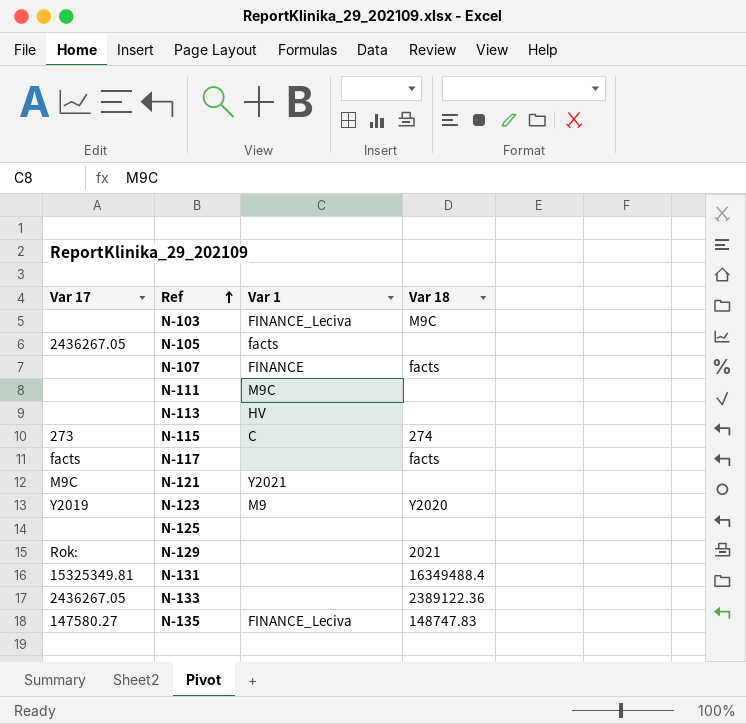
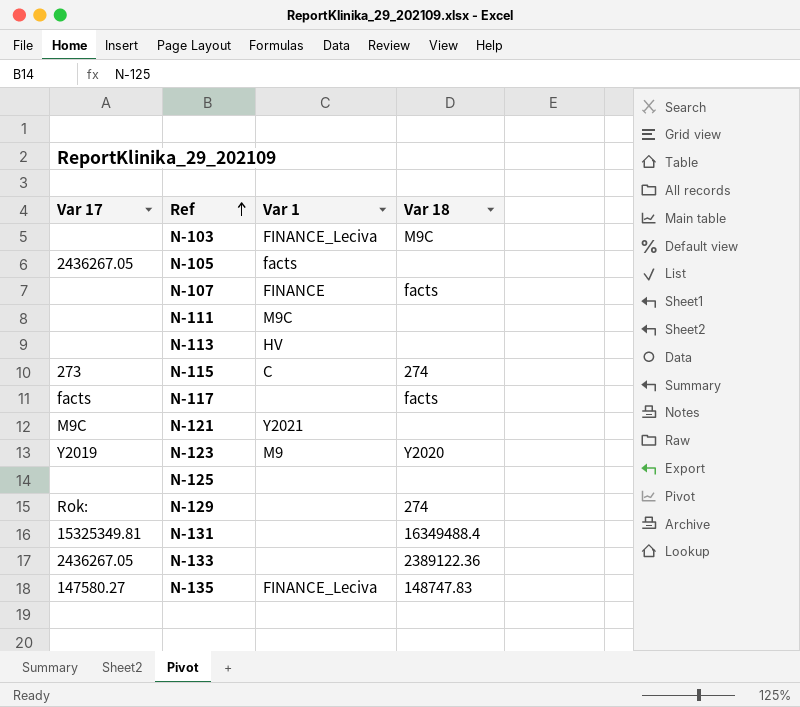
N-129 | Var 18: 2021 -> 274

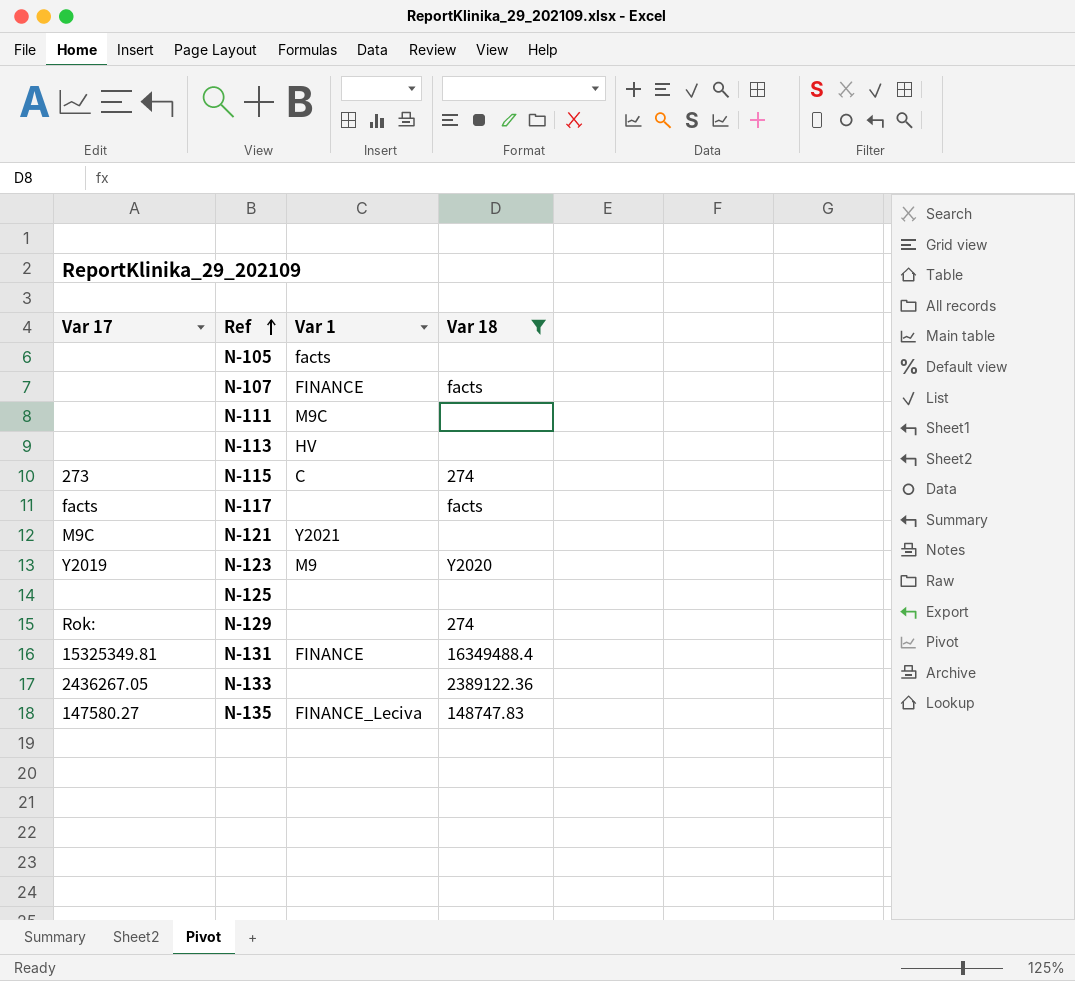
filter: none -> Var 18 != M9C
N-105 | Var 17: 2436267.05 -> none
N-131 | Var 1: none -> FINANCE

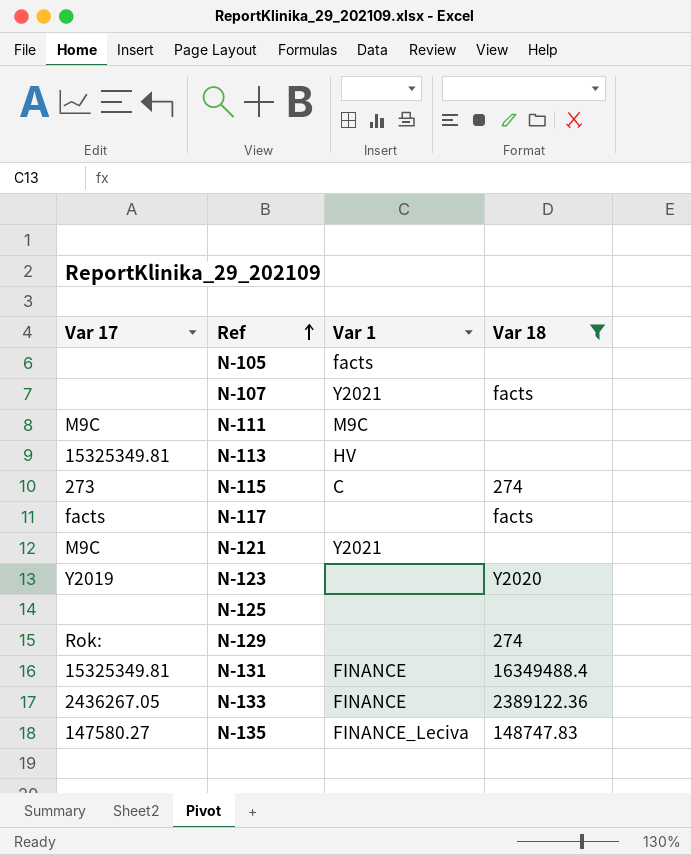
N-107 | Var 1: FINANCE -> Y2021
N-111 | Var 17: none -> M9C
N-113 | Var 17: none -> 15325349.81
N-123 | Var 1: M9 -> none
N-133 | Var 1: none -> FINANCE

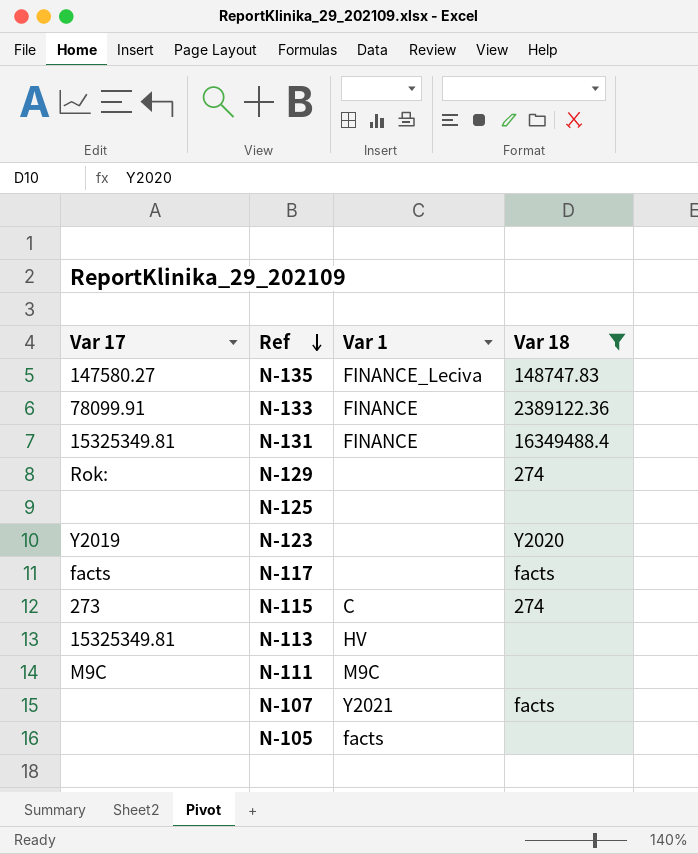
row order: Ref ascending -> Ref descending
row N-121: M9C | Y2021 | none -> none
N-133 | Var 17: 2436267.05 -> 78099.91

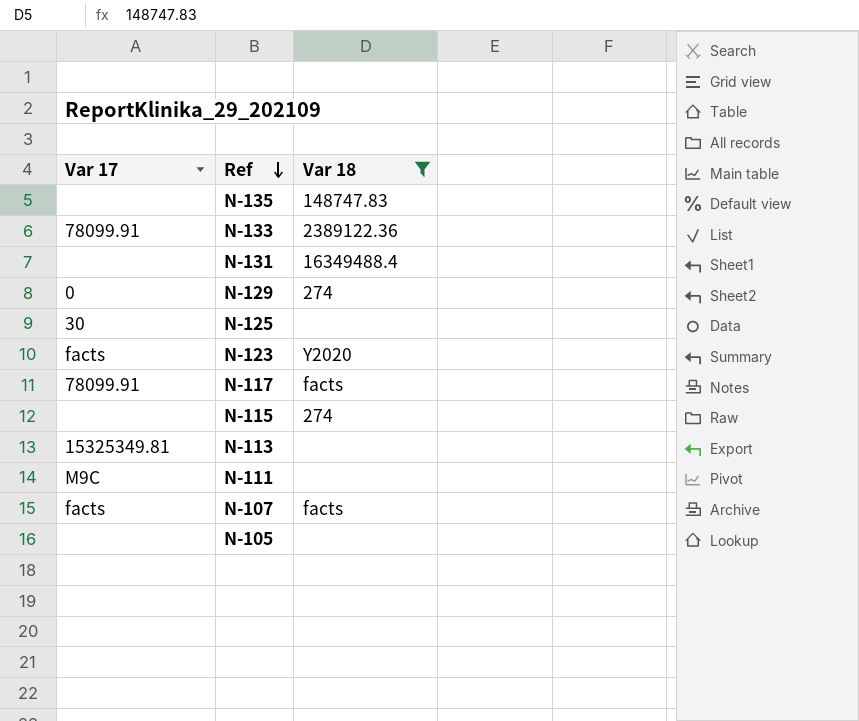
column Var 1 | position: 3 -> none
N-135 | Var 17: 147580.27 -> none
N-131 | Var 17: 15325349.81 -> none
N-129 | Var 17: Rok: -> 0
N-125 | Var 17: none -> 30
N-123 | Var 17: Y2019 -> facts
N-117 | Var 17: facts -> 78099.91
N-115 | Var 17: 273 -> none
N-107 | Var 17: none -> facts

